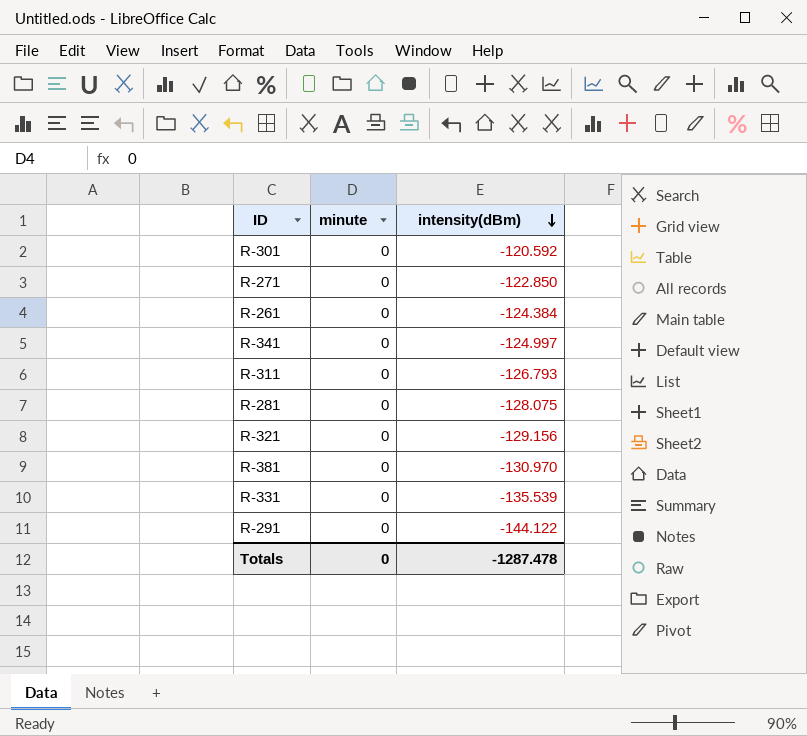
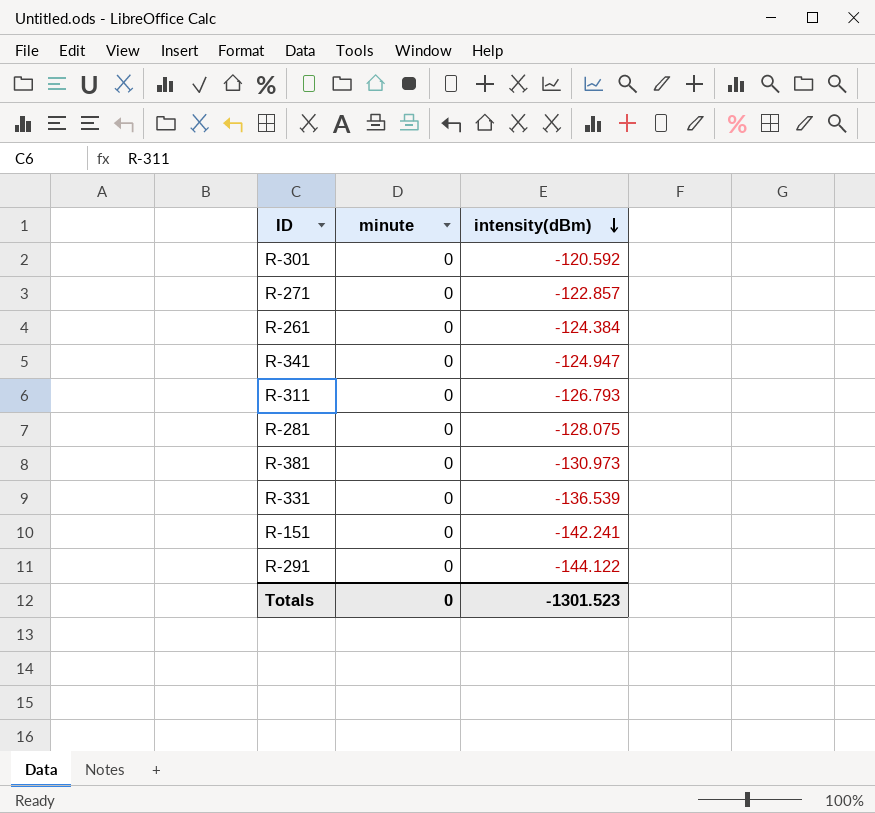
row R-321: 0 | -129.156 -> none
R-271 | intensity(dBm): -122.850 -> -122.857
R-341 | intensity(dBm): -124.997 -> -124.947
R-381 | intensity(dBm): -130.970 -> -130.973
R-331 | intensity(dBm): -135.539 -> -136.539
row R-151: none -> 0 | -142.241
Totals | intensity(dBm): -1287.478 -> -1301.523

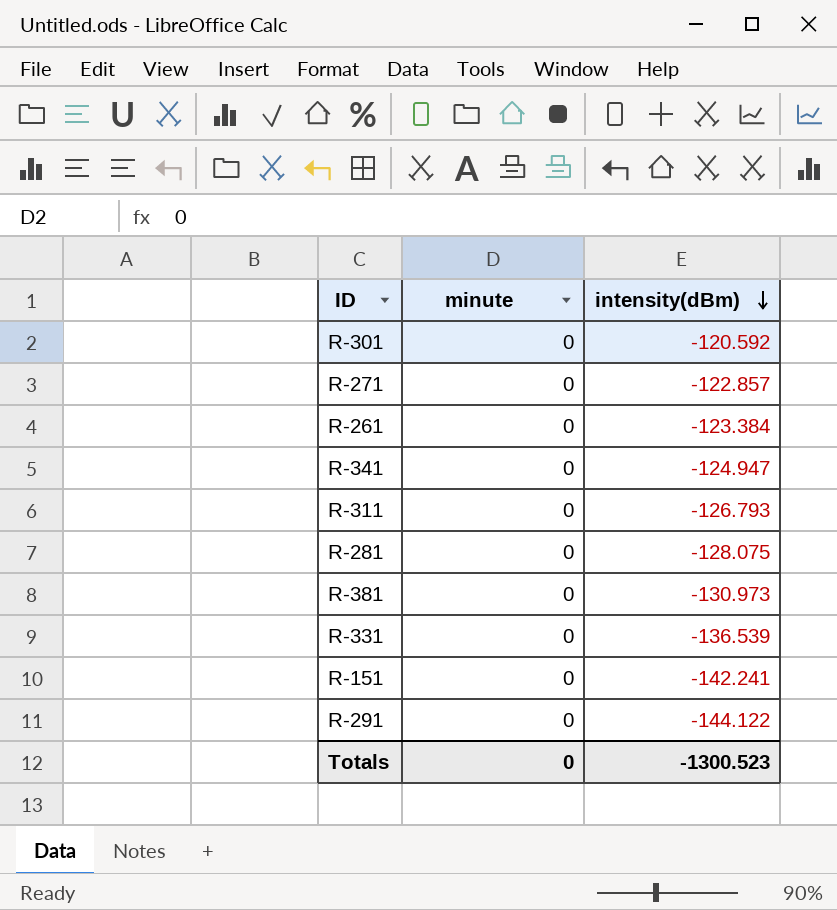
R-261 | intensity(dBm): -124.384 -> -123.384
Totals | intensity(dBm): -1301.523 -> -1300.523

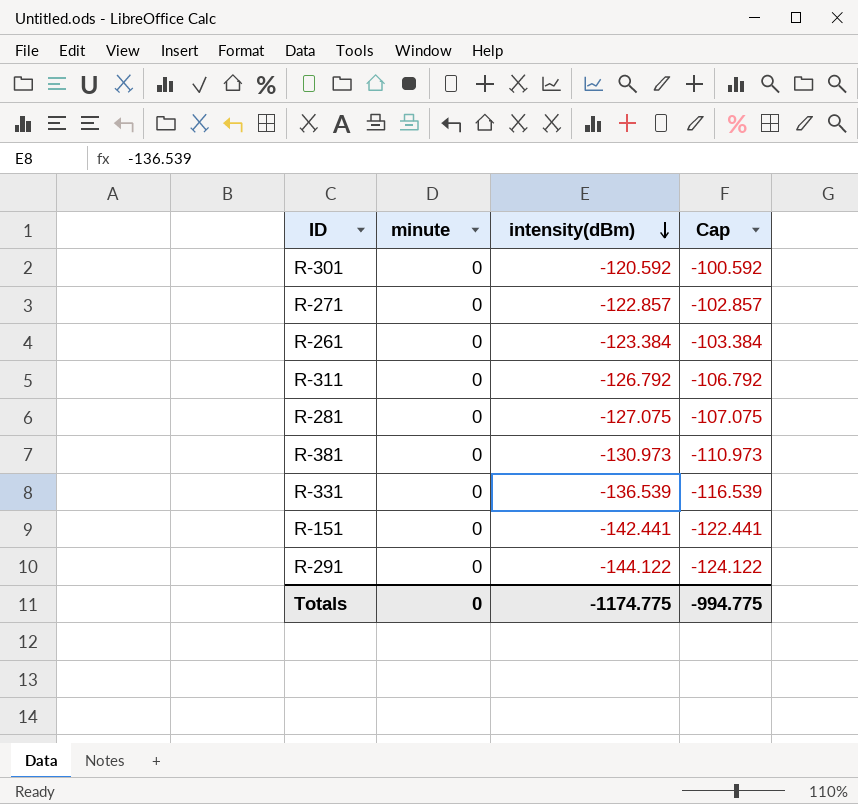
column Cap | formula: none -> [intensity(dBm)] + 20
row R-341: 0 | -124.947 -> none
R-311 | intensity(dBm): -126.793 -> -126.792
R-281 | intensity(dBm): -128.075 -> -127.075
R-151 | intensity(dBm): -142.241 -> -142.441
Totals | intensity(dBm): -1300.523 -> -1174.775

